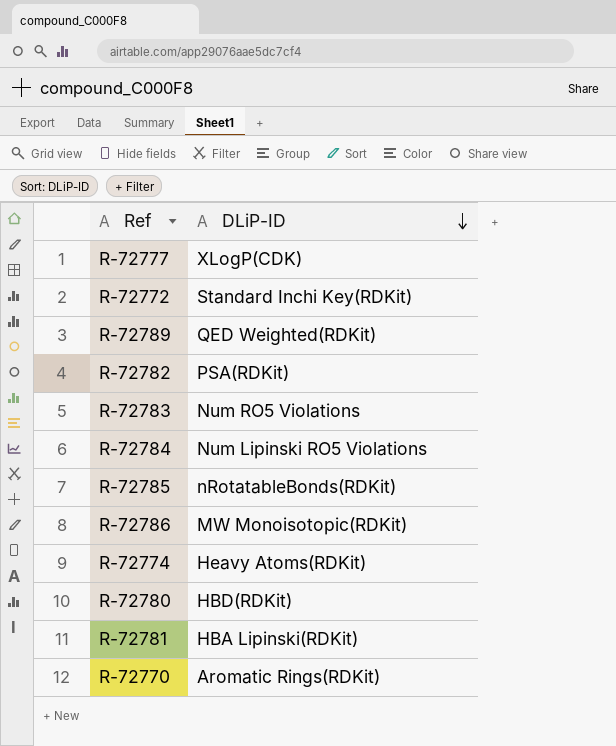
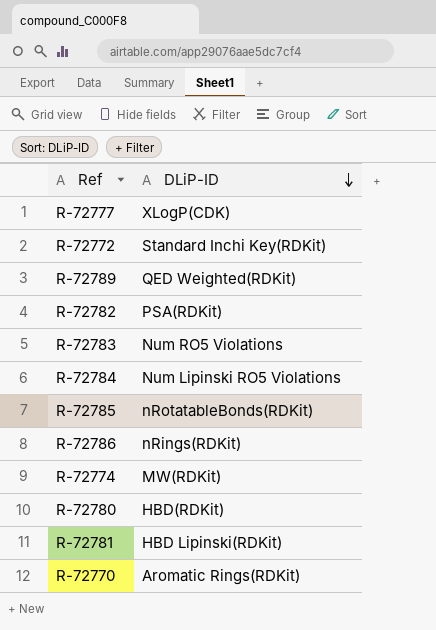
R-72786 | DLiP-ID: MW Monoisotopic(RDKit) -> nRings(RDKit)
R-72774 | DLiP-ID: Heavy Atoms(RDKit) -> MW(RDKit)
R-72781 | DLiP-ID: HBA Lipinski(RDKit) -> HBD Lipinski(RDKit)

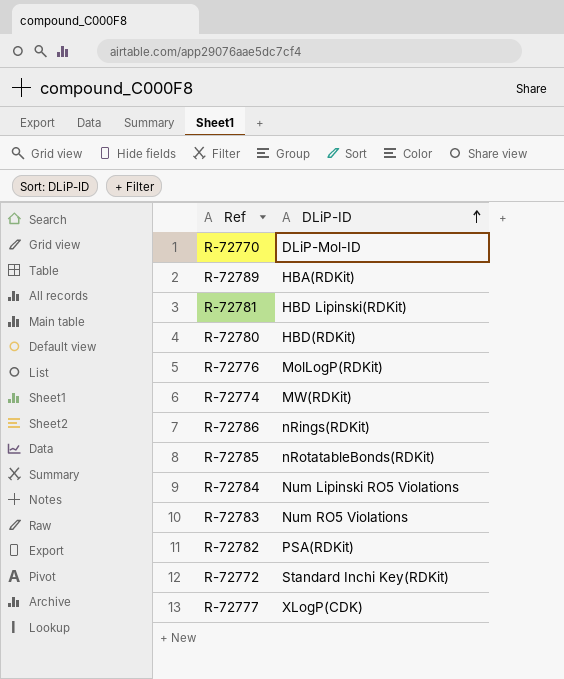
row order: DLiP-ID descending -> DLiP-ID ascending
R-72770 | DLiP-ID: Aromatic Rings(RDKit) -> DLiP-Mol-ID
R-72789 | DLiP-ID: QED Weighted(RDKit) -> HBA(RDKit)
row R-72776: none -> MolLogP(RDKit)

